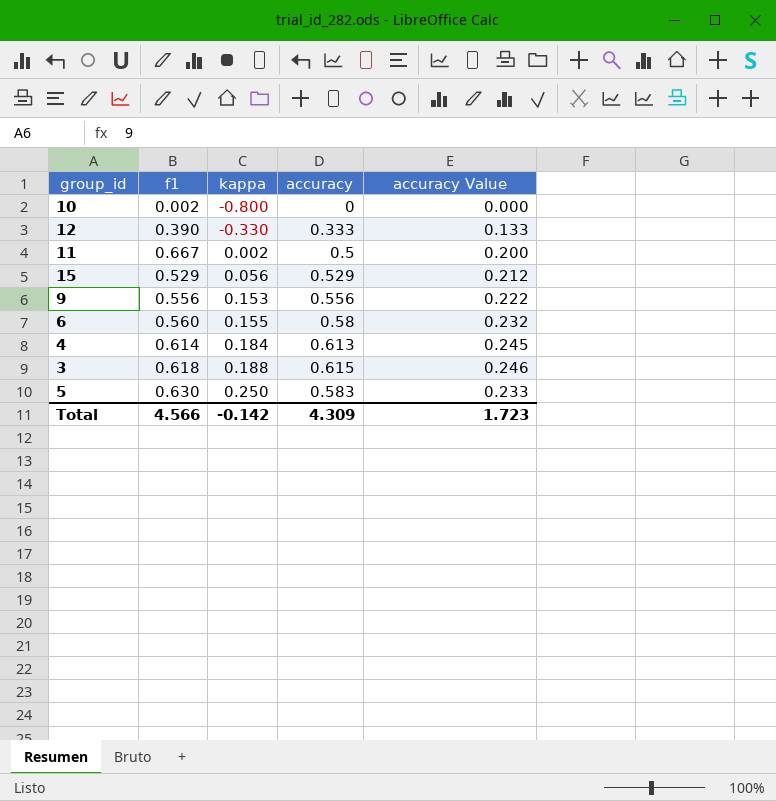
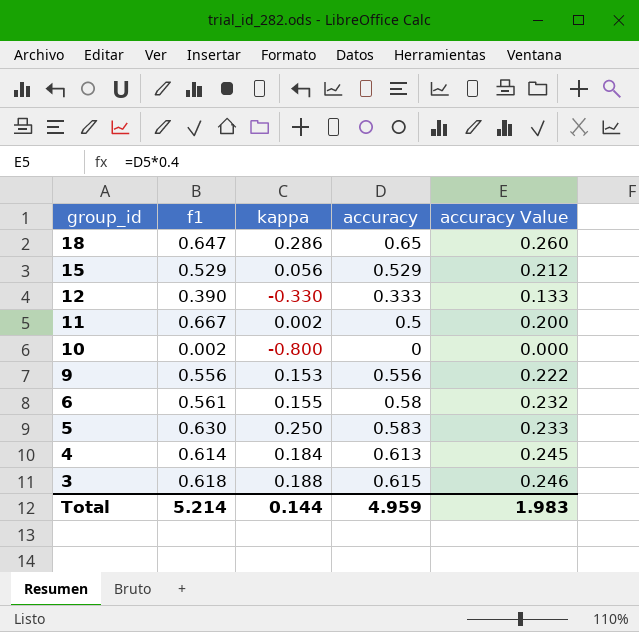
row order: kappa ascending -> group_id descending
row 18: none -> 0.647 | 0.286 | 0.65 | 0.260
6 | f1: 0.560 -> 0.561
Total | f1: 4.566 -> 5.214
Total | kappa: -0.142 -> 0.144
Total | accuracy: 4.309 -> 4.959
Total | accuracy Value: 1.723 -> 1.983

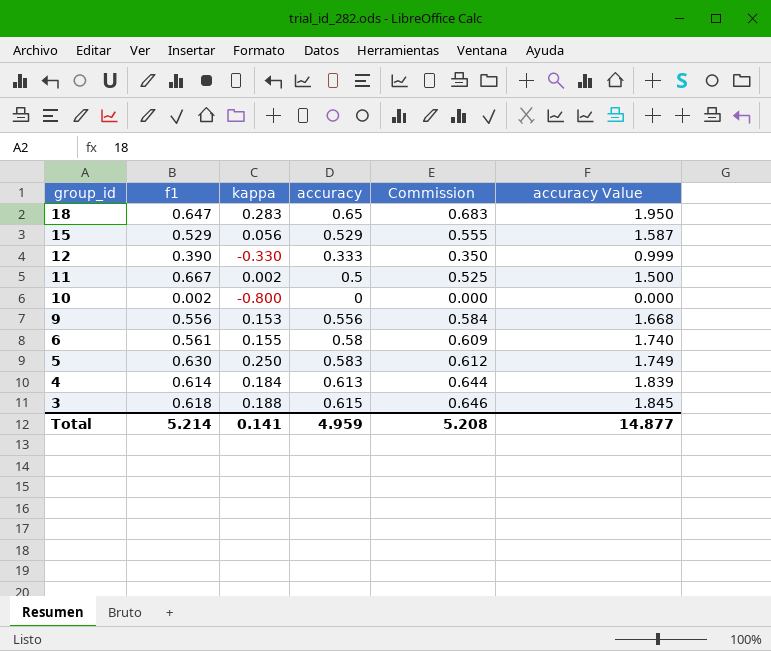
column Commission | formula: none -> [accuracy] * 1.05
column accuracy Value | formula: [accuracy] * 0.4 -> [accuracy] * 3
18 | kappa: 0.286 -> 0.283
Total | kappa: 0.144 -> 0.141
Total | accuracy Value: 1.983 -> 14.877

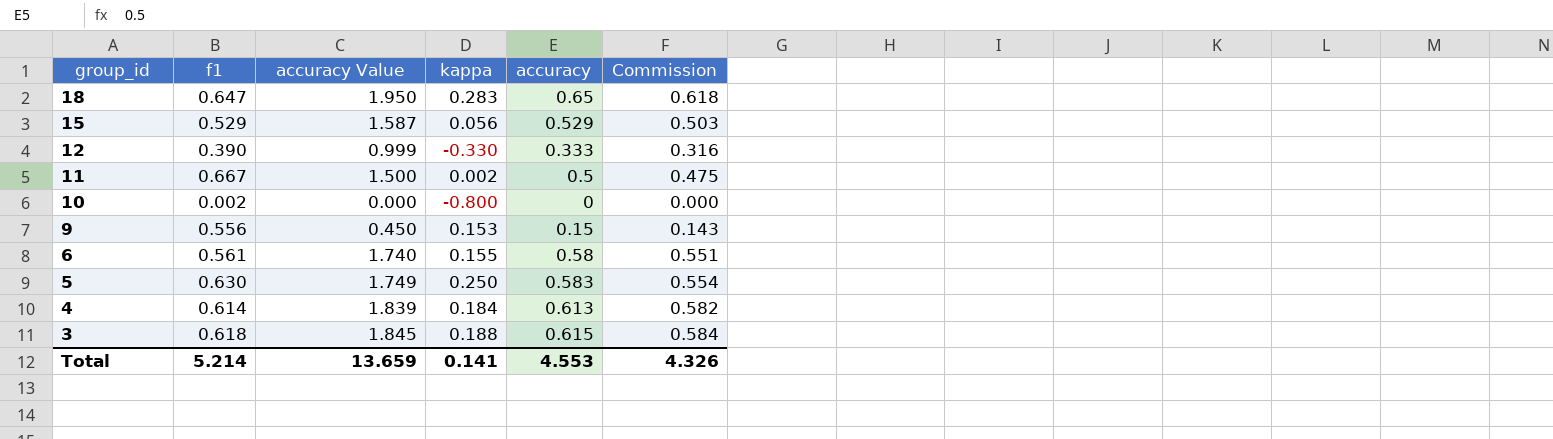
column accuracy Value | position: 6 -> 3
column Commission | formula: [accuracy] * 1.05 -> [accuracy] * 0.95
9 | accuracy Value: 1.668 -> 0.450
9 | accuracy: 0.556 -> 0.15
Total | accuracy Value: 14.877 -> 13.659
Total | accuracy: 4.959 -> 4.553
Total | Commission: 5.208 -> 4.326

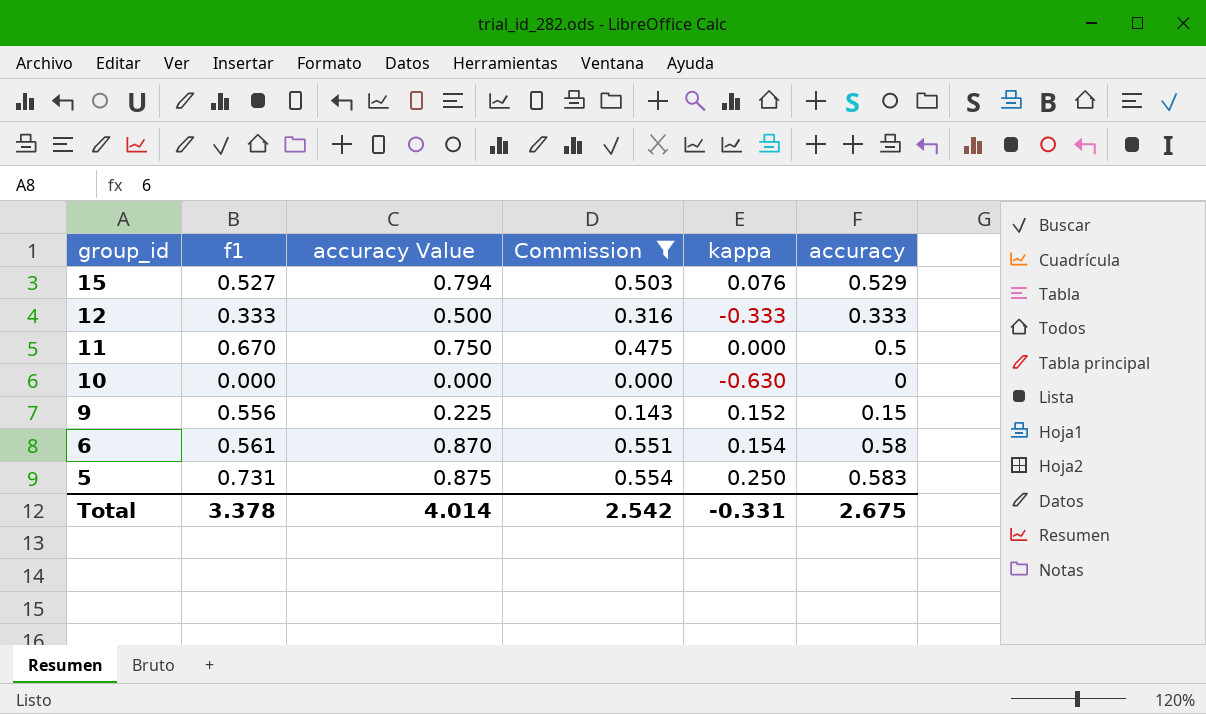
filter: none -> Commission <= 0.554
column accuracy Value | formula: [accuracy] * 3 -> [accuracy] * 1.5
column Commission | position: 6 -> 4
15 | f1: 0.529 -> 0.527
15 | kappa: 0.056 -> 0.076
12 | f1: 0.390 -> 0.333
12 | kappa: -0.330 -> -0.333
11 | f1: 0.667 -> 0.670
11 | kappa: 0.002 -> 0.000
10 | f1: 0.002 -> 0.000
10 | kappa: -0.800 -> -0.630
9 | kappa: 0.153 -> 0.152
6 | kappa: 0.155 -> 0.154
5 | f1: 0.630 -> 0.731
Total | f1: 5.214 -> 3.378
Total | accuracy Value: 13.659 -> 4.014
Total | Commission: 4.326 -> 2.542
Total | kappa: 0.141 -> -0.331
Total | accuracy: 4.553 -> 2.675

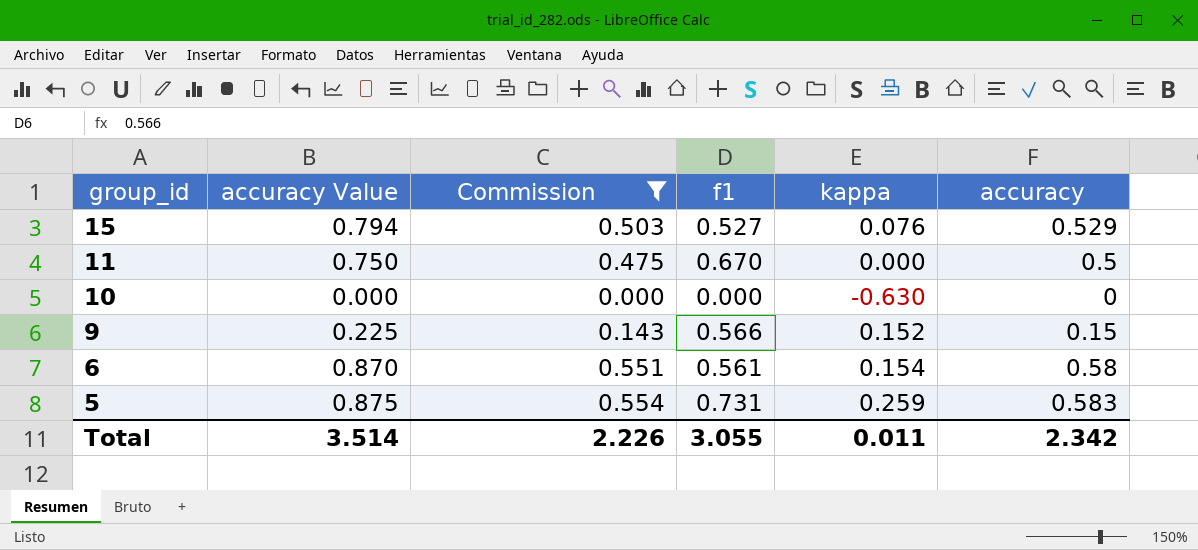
column f1 | position: 2 -> 4
row 12: 0.333 | 0.500 | 0.316 | -0.333 | 0.333 -> none
9 | f1: 0.556 -> 0.566
5 | kappa: 0.250 -> 0.259
Total | accuracy Value: 4.014 -> 3.514
Total | Commission: 2.542 -> 2.226
Total | f1: 3.378 -> 3.055
Total | kappa: -0.331 -> 0.011
Total | accuracy: 2.675 -> 2.342

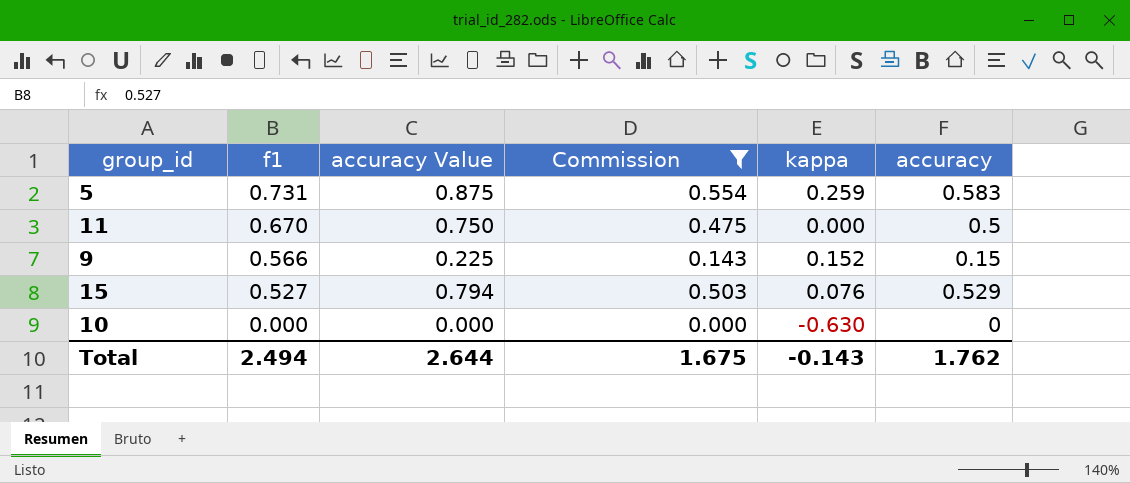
row order: group_id descending -> f1 descending
column f1 | position: 4 -> 2
row 6: 0.870 | 0.551 | 0.561 | 0.154 | 0.58 -> none
Total | f1: 3.055 -> 2.494
Total | accuracy Value: 3.514 -> 2.644
Total | Commission: 2.226 -> 1.675
Total | kappa: 0.011 -> -0.143
Total | accuracy: 2.342 -> 1.762

